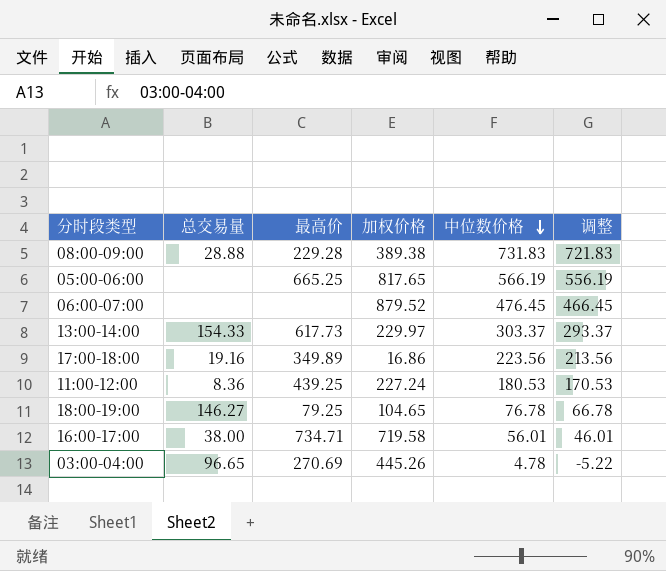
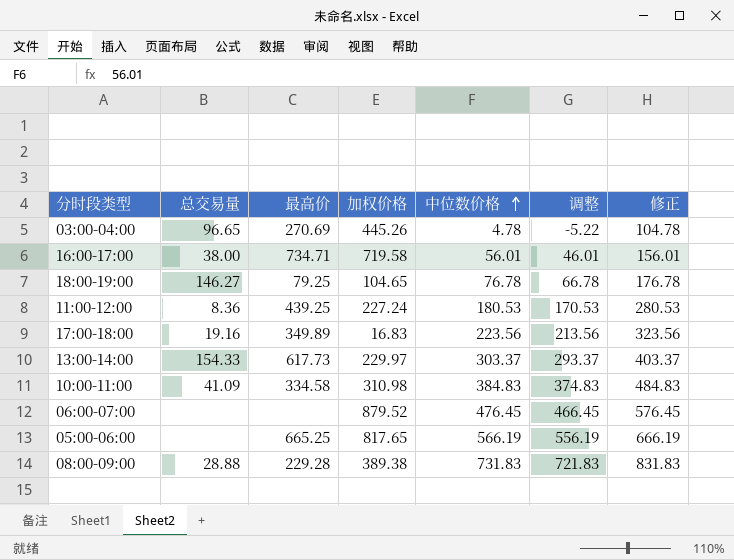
row order: 中位数价格 descending -> 中位数价格 ascending
column 修正 | formula: none -> [中位数价格] + 100
17:00-18:00 | 加权价格: 16.86 -> 16.83
row 10:00-11:00: none -> 41.09 | 334.58 | 310.98 | 384.83 | 374.83 | 484.83

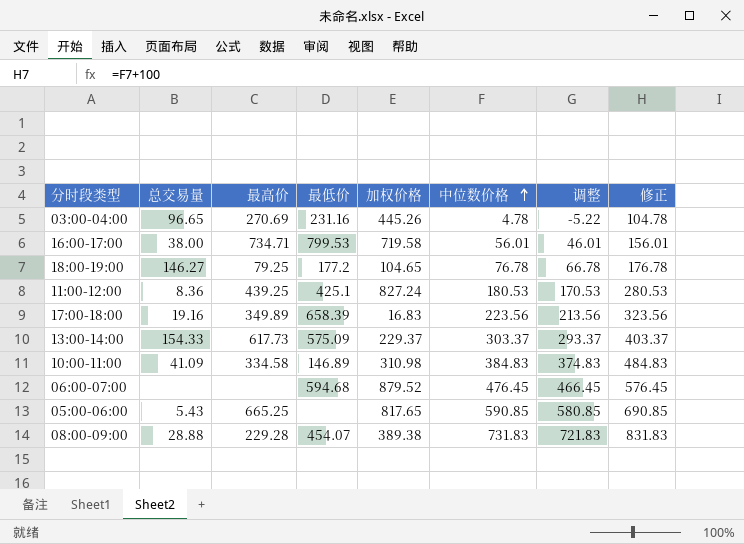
column 最低价 | position: none -> 4
11:00-12:00 | 加权价格: 227.24 -> 827.24
13:00-14:00 | 加权价格: 229.97 -> 229.37
05:00-06:00 | 总交易量: none -> 5.43
05:00-06:00 | 中位数价格: 566.19 -> 590.85
05:00-06:00 | 调整: 556.19 -> 580.85
05:00-06:00 | 修正: 666.19 -> 690.85

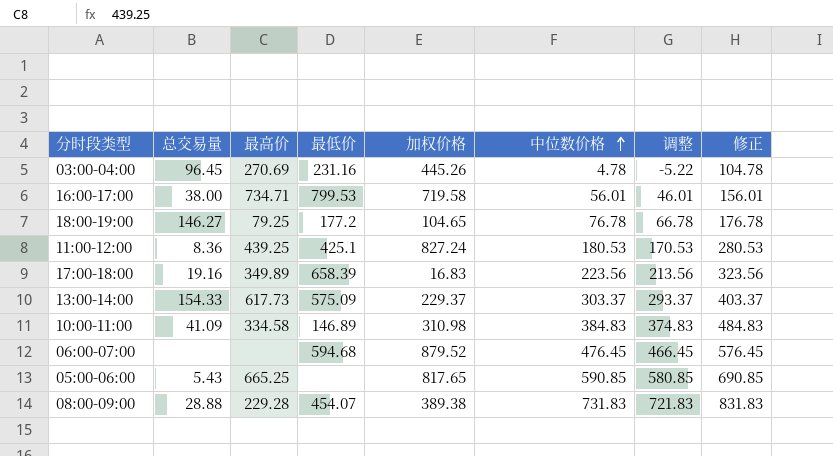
03:00-04:00 | 总交易量: 96.65 -> 96.45

